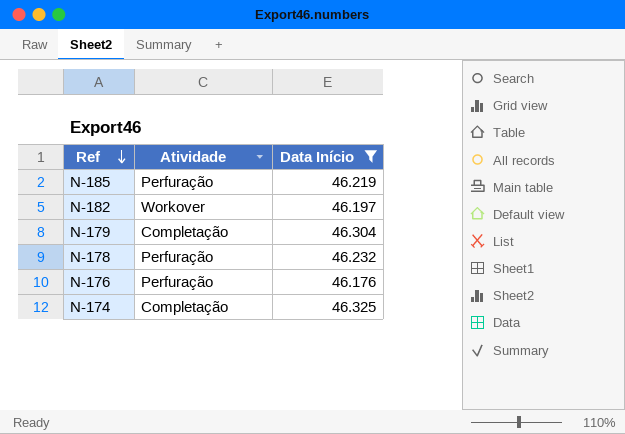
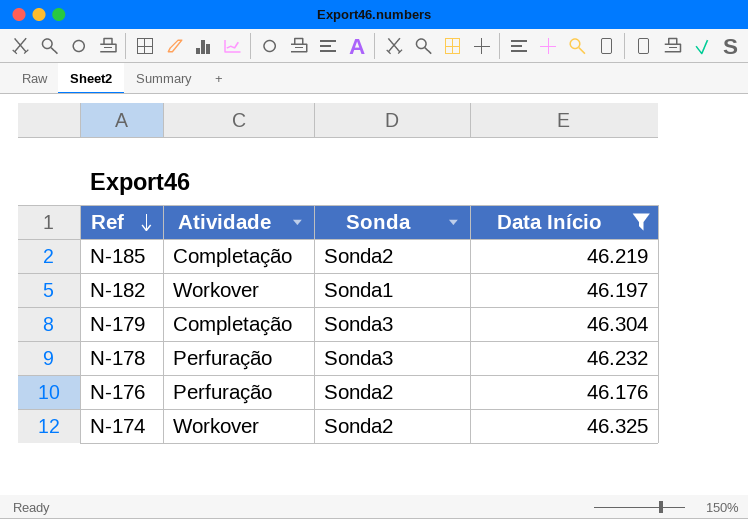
column Sonda | position: none -> 3
N-185 | Atividade: Perfuração -> Completação
N-174 | Atividade: Completação -> Workover

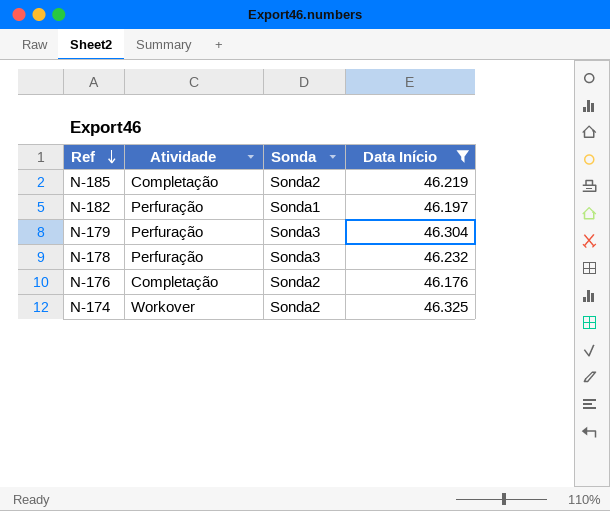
N-182 | Atividade: Workover -> Perfuração
N-179 | Atividade: Completação -> Perfuração
N-176 | Atividade: Perfuração -> Completação

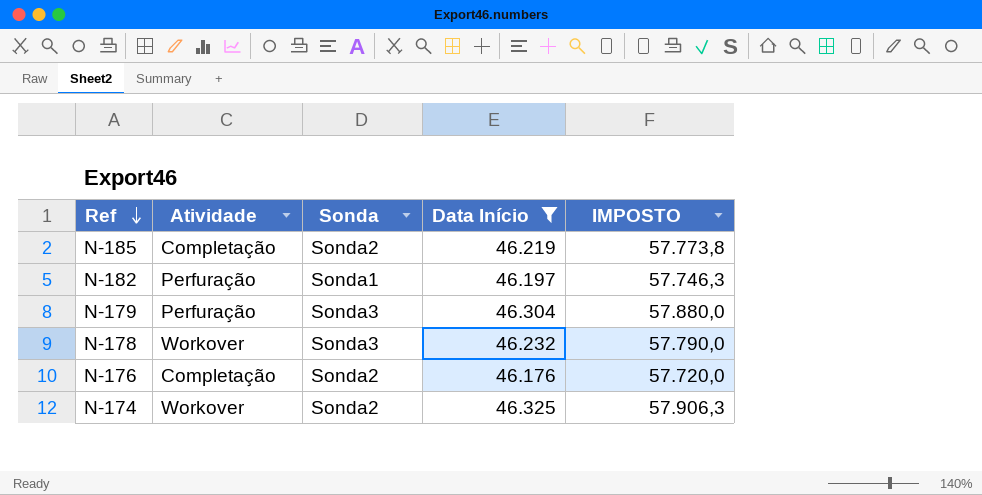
column IMPOSTO | formula: none -> [Data Início] * 1,25
N-178 | Atividade: Perfuração -> Workover

